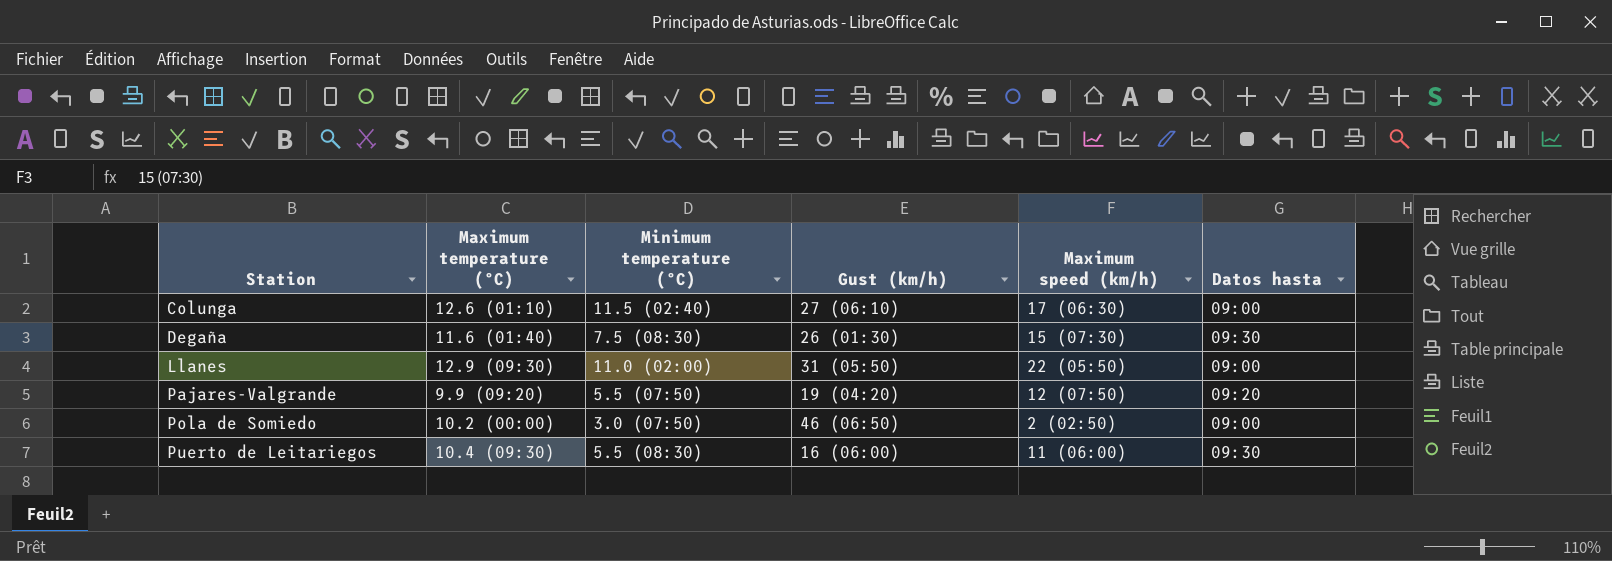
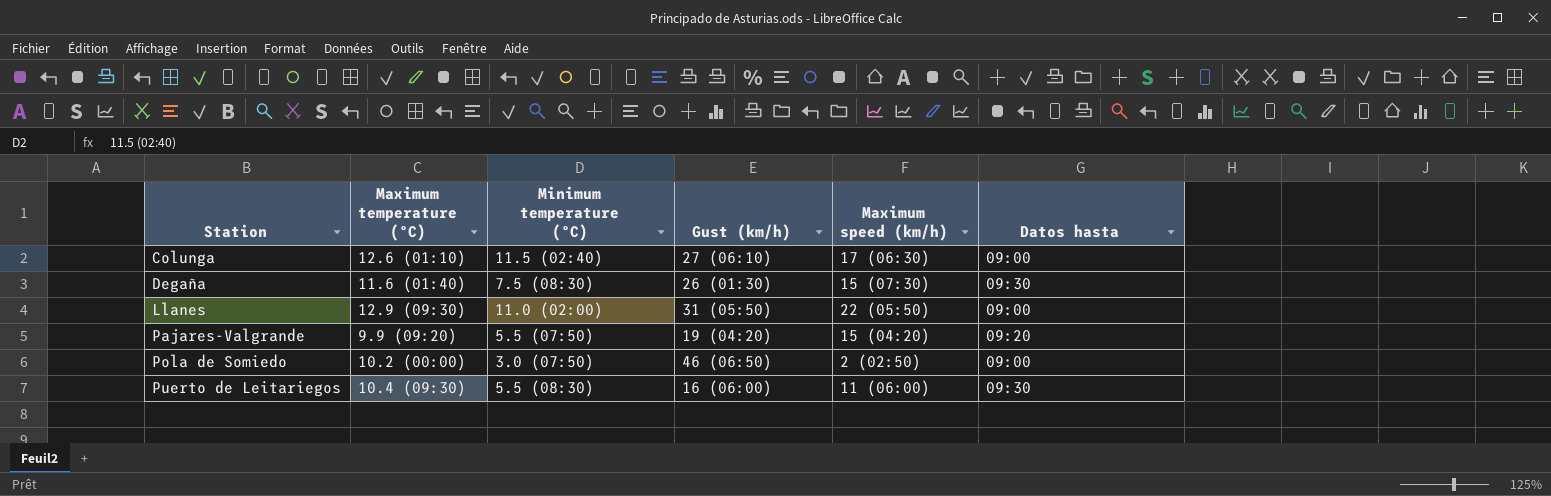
Pajares-Valgrande | Maximum speed (km/h): 12 (07:50) -> 15 (04:20)

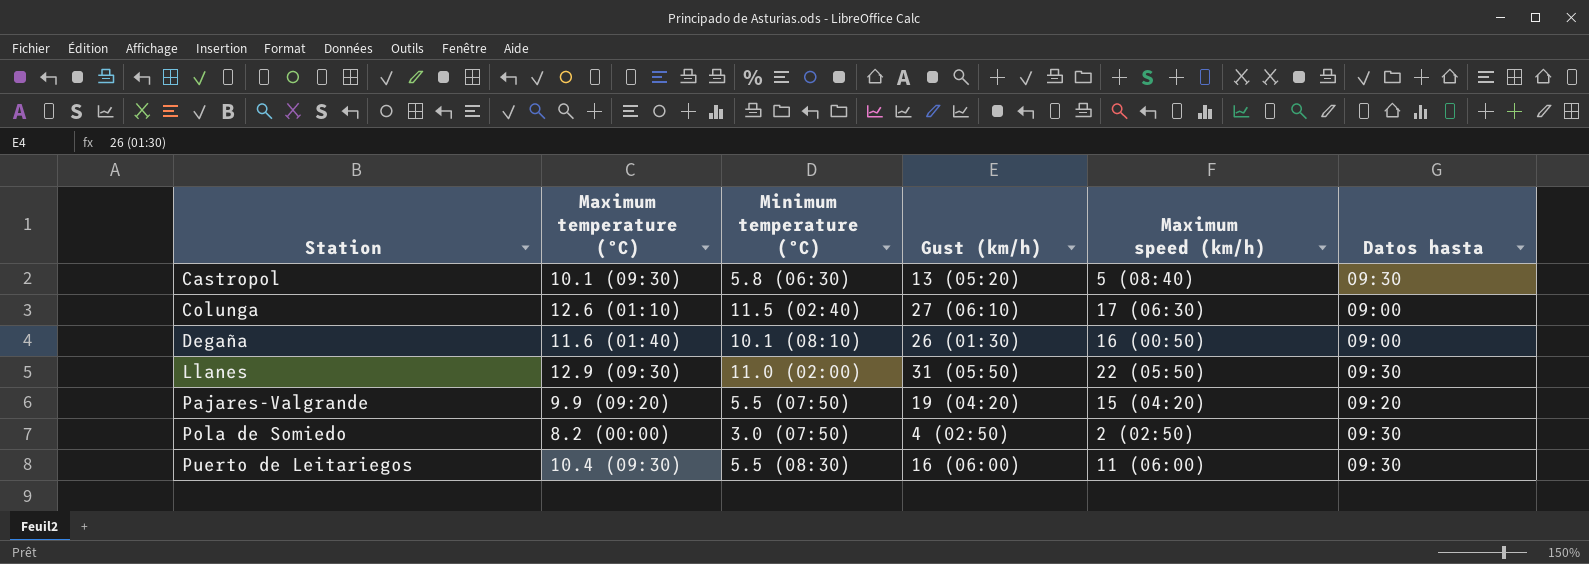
row Castropol: none -> 10.1 (09:30) | 5.8 (06:30) | 13 (05:20) | 5 (08:40) | 09:30
Degaña | Minimum temperature (ºC): 7.5 (08:30) -> 10.1 (08:10)
Degaña | Maximum speed (km/h): 15 (07:30) -> 16 (00:50)
Degaña | Datos hasta: 09:30 -> 09:00
Llanes | Datos hasta: 09:00 -> 09:30
Pola de Somiedo | Maximum temperature (ºC): 10.2 (00:00) -> 8.2 (00:00)
Pola de Somiedo | Gust (km/h): 46 (06:50) -> 4 (02:50)
Pola de Somiedo | Datos hasta: 09:00 -> 09:30

